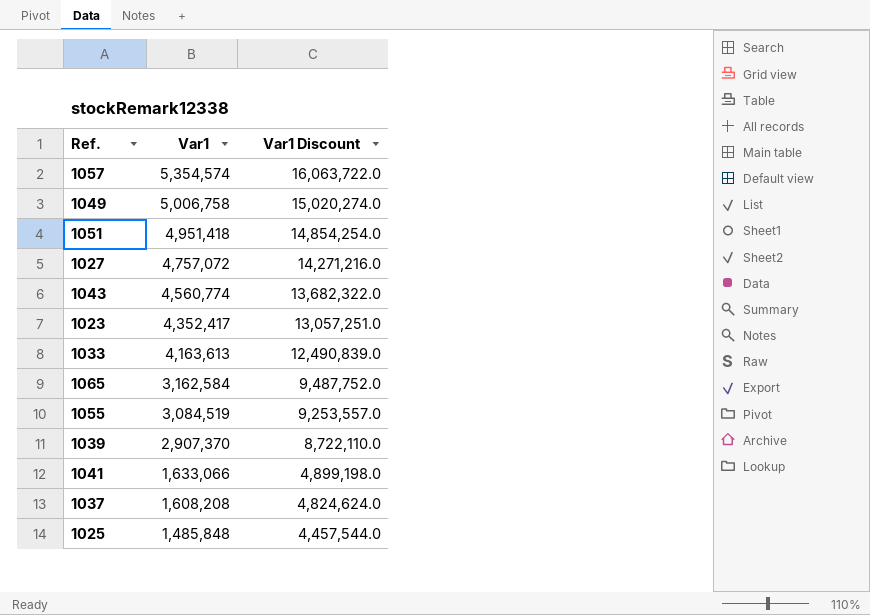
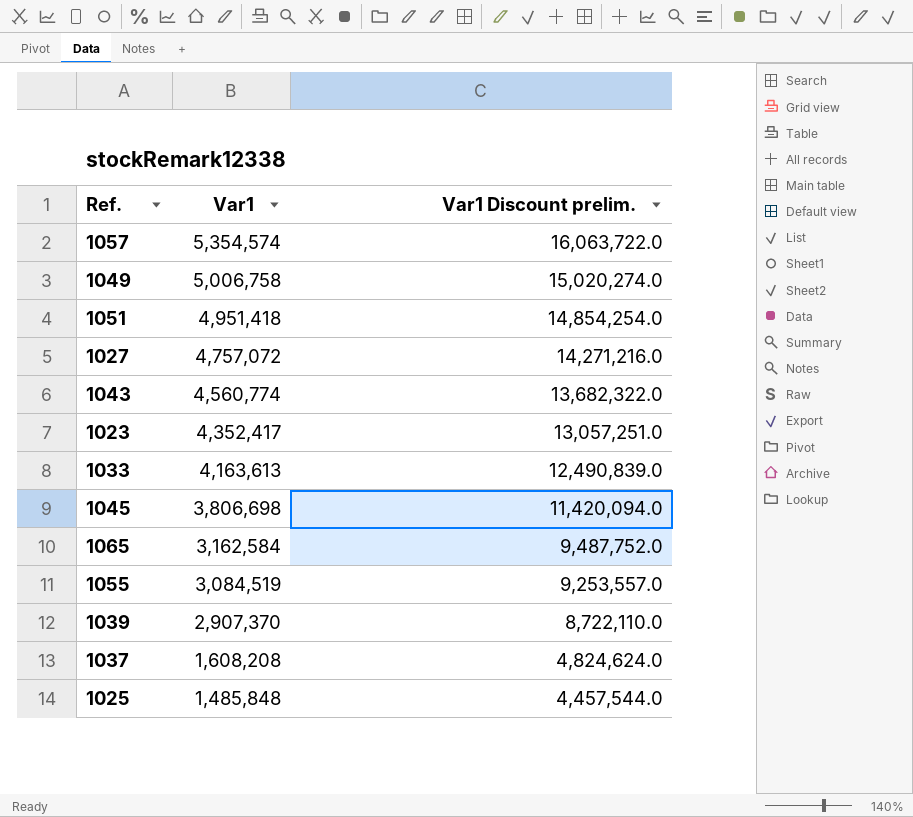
column name: Var1 Discount -> Var1 Discount prelim.
row 1041: 1,633,066 | 4,899,198.0 -> none
row 1045: none -> 3,806,698 | 11,420,094.0

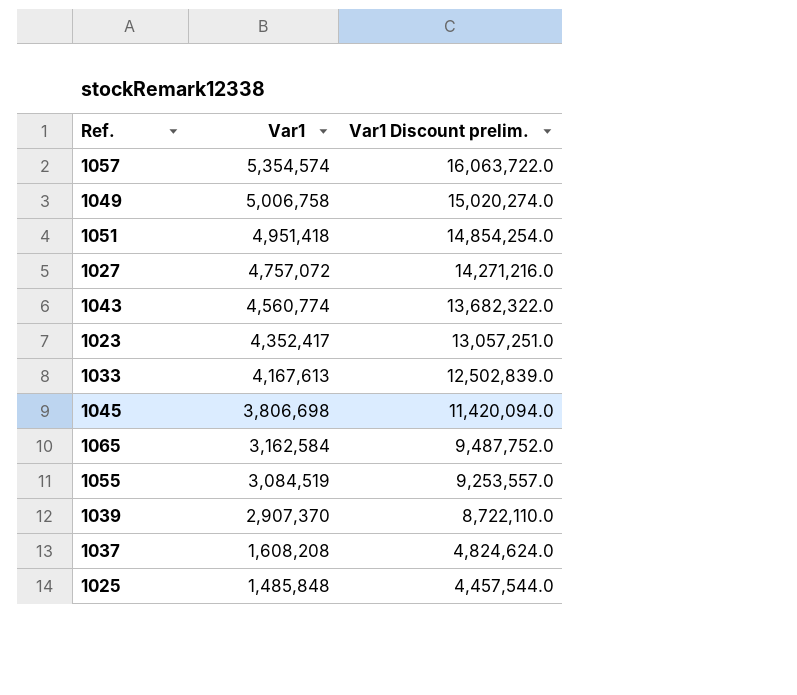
1033 | Var1: 4,163,613 -> 4,167,613
1033 | Var1 Discount prelim.: 12,490,839.0 -> 12,502,839.0

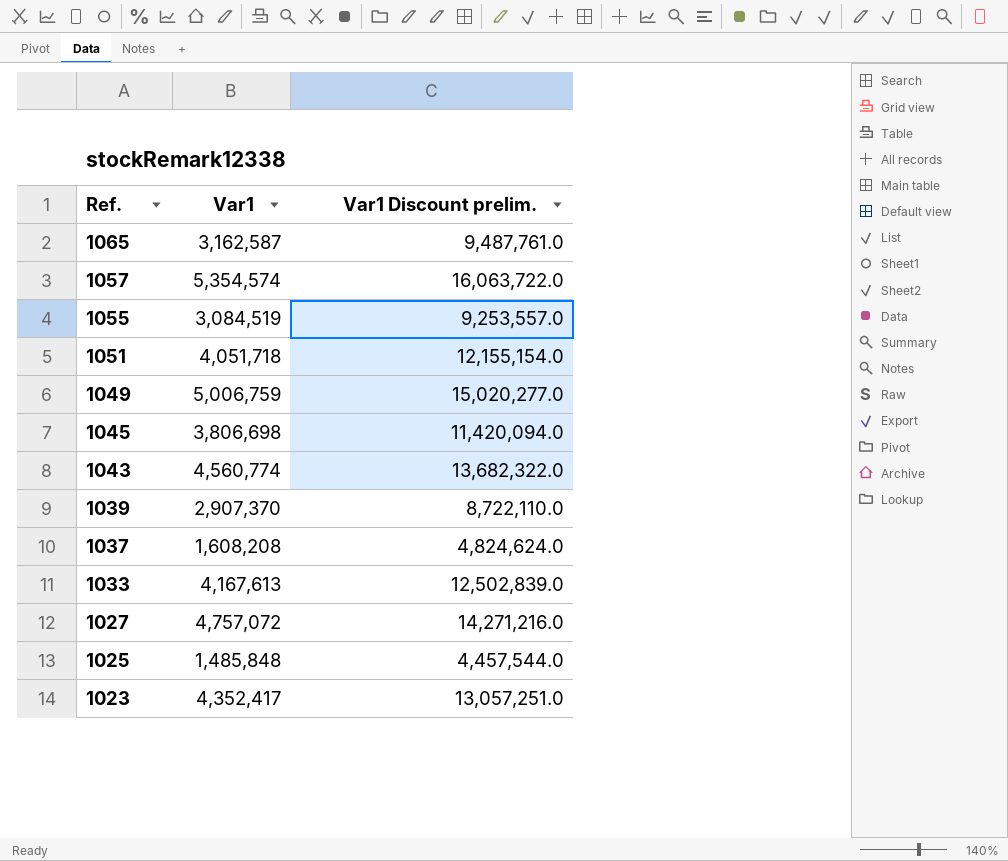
row order: Var1 descending -> Ref. descending
1065 | Var1: 3,162,584 -> 3,162,587
1065 | Var1 Discount prelim.: 9,487,752.0 -> 9,487,761.0
1051 | Var1: 4,951,418 -> 4,051,718
1051 | Var1 Discount prelim.: 14,854,254.0 -> 12,155,154.0
1049 | Var1: 5,006,758 -> 5,006,759
1049 | Var1 Discount prelim.: 15,020,274.0 -> 15,020,277.0

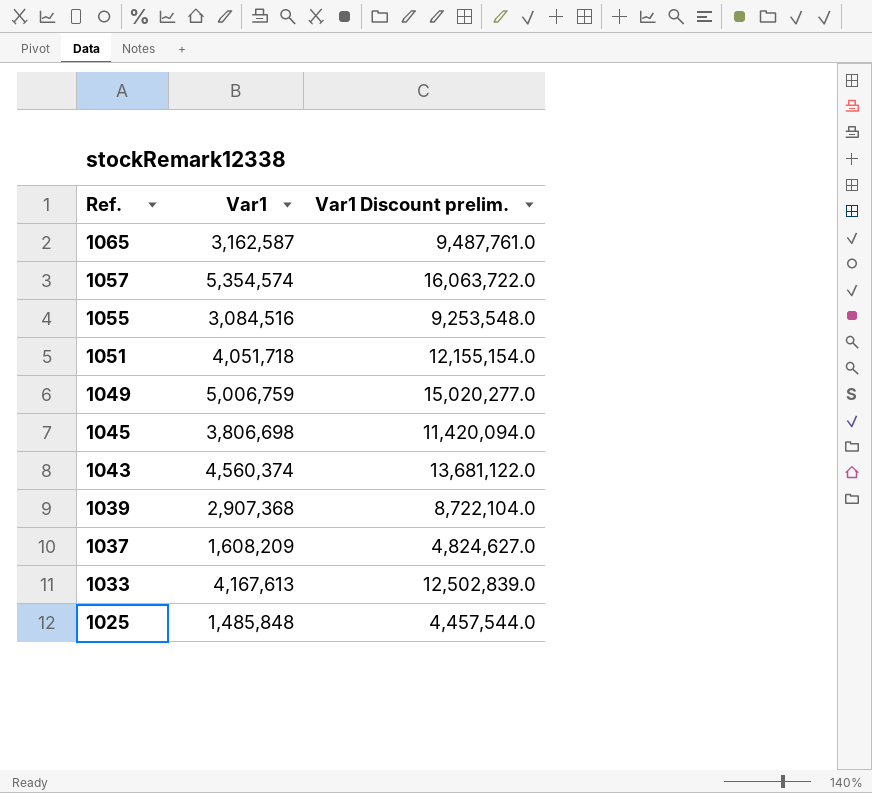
row 1027: 4,757,072 | 14,271,216.0 -> none
row 1023: 4,352,417 | 13,057,251.0 -> none
1055 | Var1: 3,084,519 -> 3,084,516
1055 | Var1 Discount prelim.: 9,253,557.0 -> 9,253,548.0
1043 | Var1: 4,560,774 -> 4,560,374
1043 | Var1 Discount prelim.: 13,682,322.0 -> 13,681,122.0
1039 | Var1: 2,907,370 -> 2,907,368
1039 | Var1 Discount prelim.: 8,722,110.0 -> 8,722,104.0
1037 | Var1: 1,608,208 -> 1,608,209
1037 | Var1 Discount prelim.: 4,824,624.0 -> 4,824,627.0

